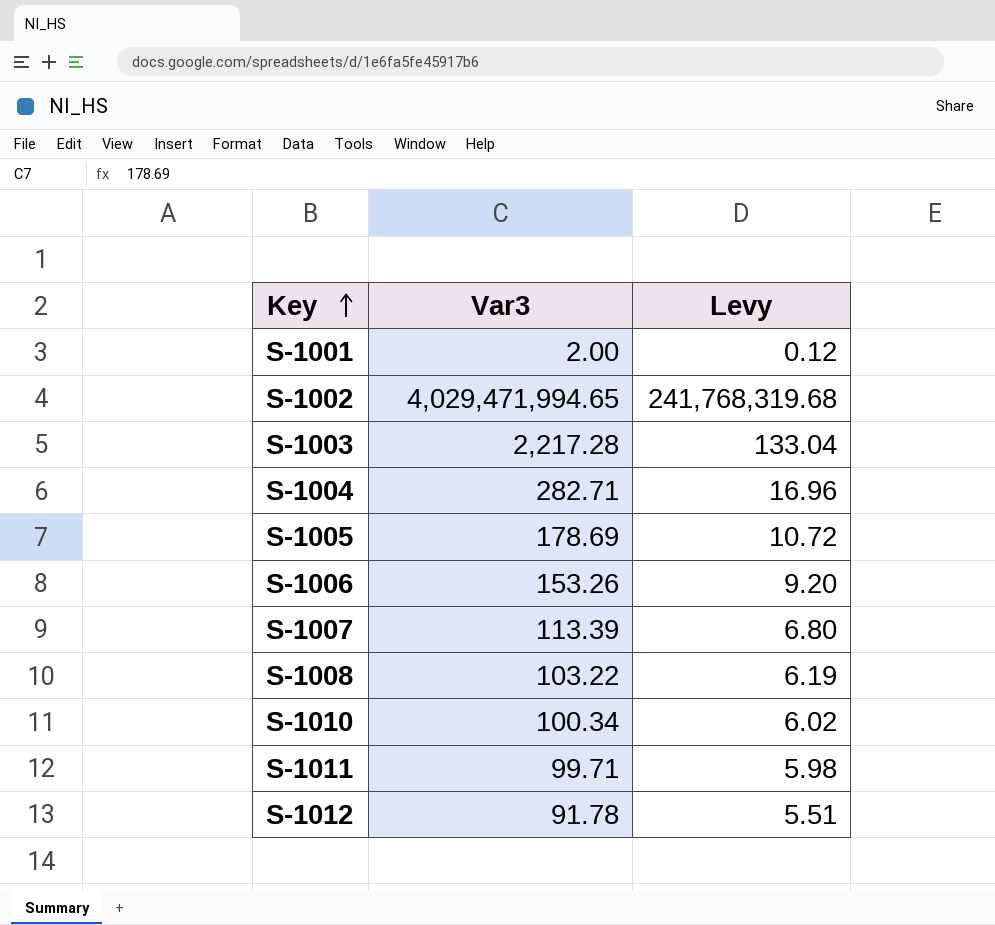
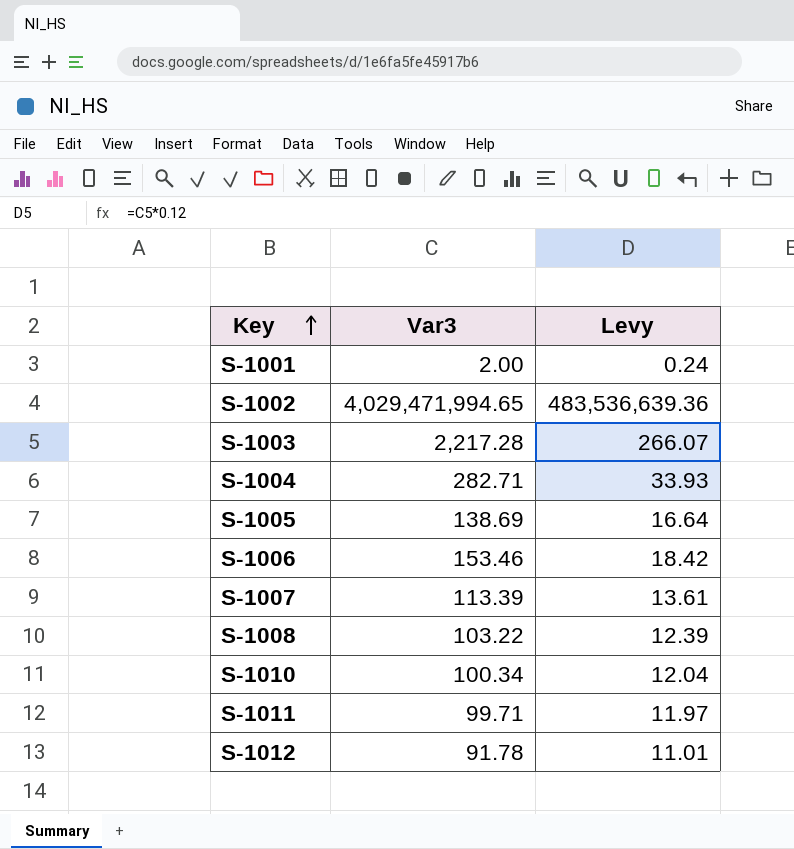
column Levy | formula: [Var3] * 0.06 -> [Var3] * 0.12
S-1005 | Var3: 178.69 -> 138.69
S-1006 | Var3: 153.26 -> 153.46

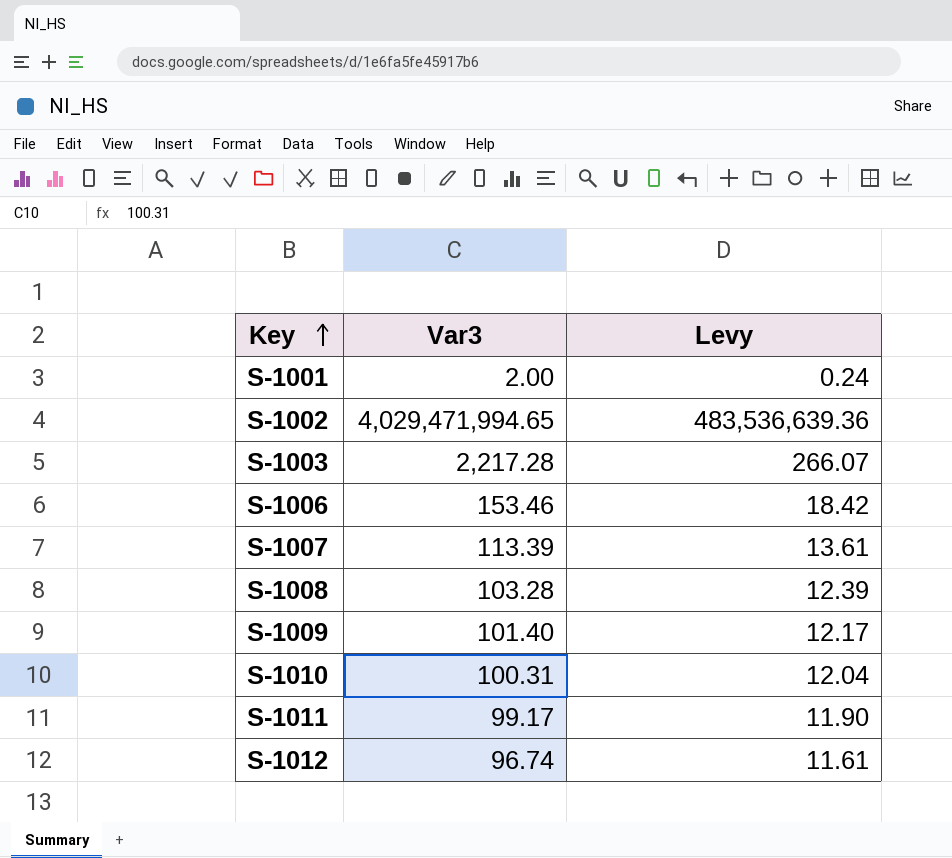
row S-1004: 282.71 | 33.93 -> none
row S-1005: 138.69 | 16.64 -> none
S-1008 | Var3: 103.22 -> 103.28
row S-1009: none -> 101.40 | 12.17
S-1010 | Var3: 100.34 -> 100.31
S-1011 | Var3: 99.71 -> 99.17
S-1011 | Levy: 11.97 -> 11.90
S-1012 | Var3: 91.78 -> 96.74
S-1012 | Levy: 11.01 -> 11.61

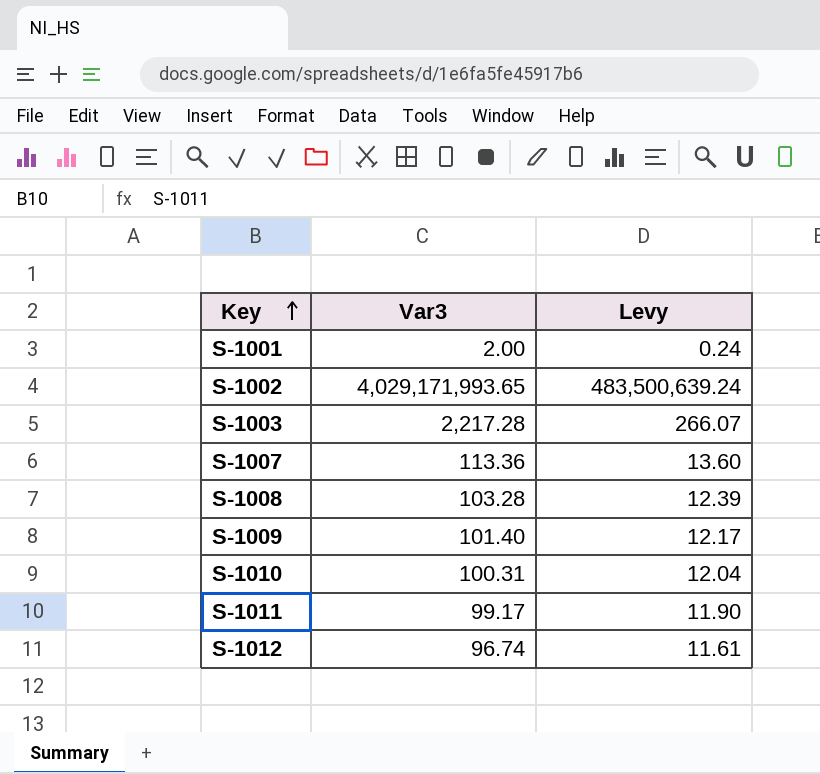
row S-1006: 153.46 | 18.42 -> none
S-1002 | Var3: 4,029,471,994.65 -> 4,029,171,993.65
S-1002 | Levy: 483,536,639.36 -> 483,500,639.24
S-1007 | Var3: 113.39 -> 113.36
S-1007 | Levy: 13.61 -> 13.60

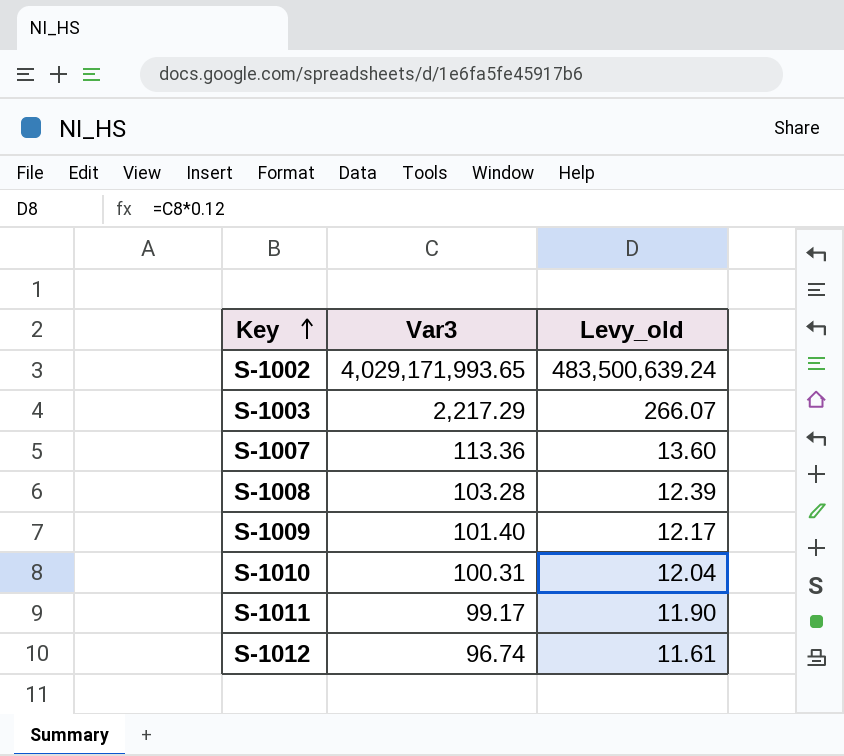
column name: Levy -> Levy_old
row S-1001: 2.00 | 0.24 -> none
S-1003 | Var3: 2,217.28 -> 2,217.29

